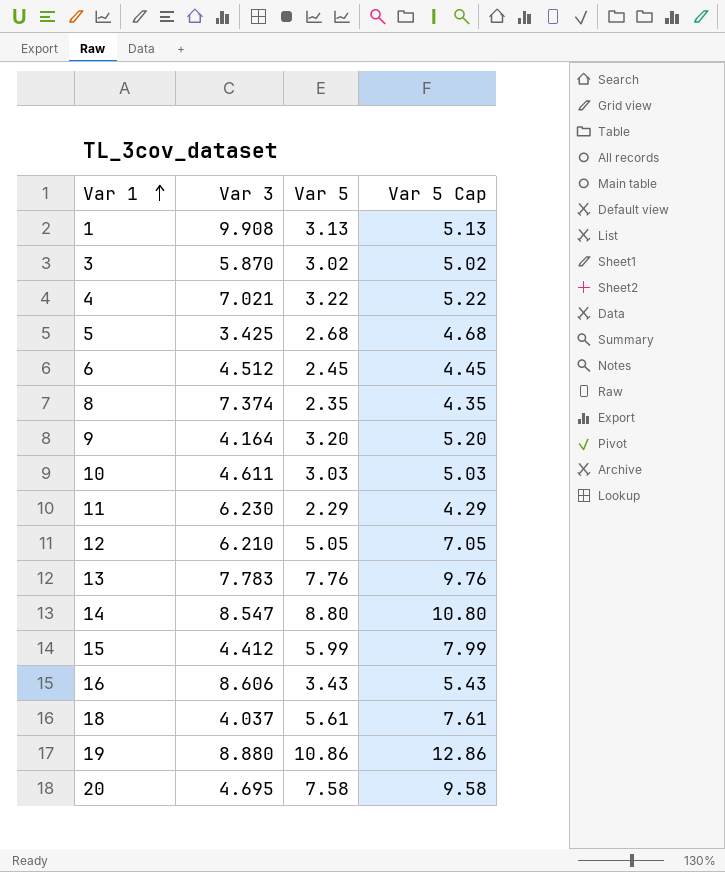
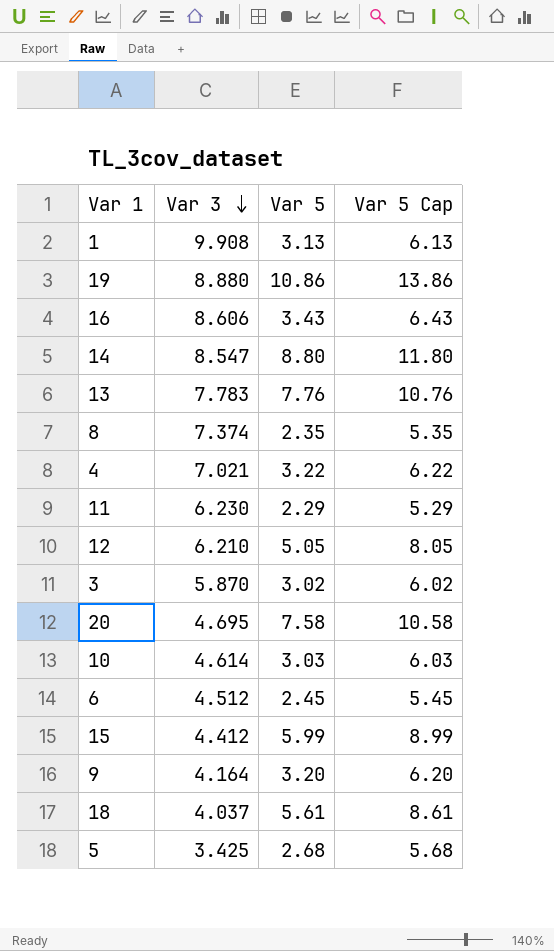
row order: Var 1 ascending -> Var 3 descending
column Var 5 Cap | formula: [Var 5] + 2 -> [Var 5] + 3
10 | Var 3: 4.611 -> 4.614

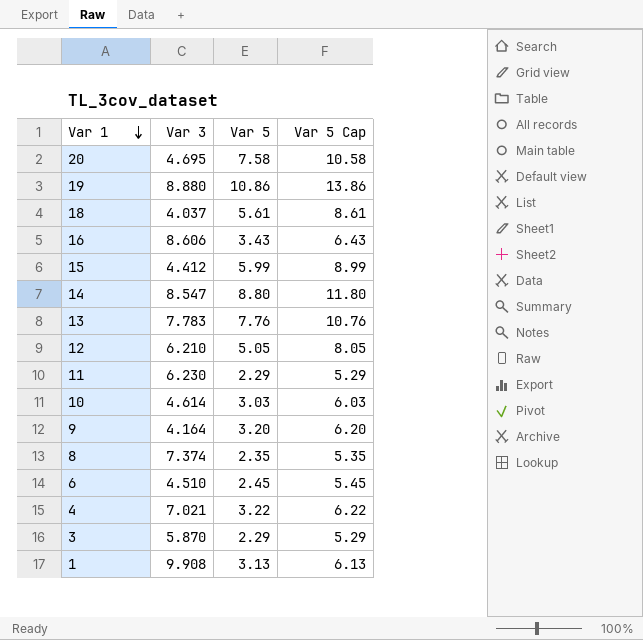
row order: Var 3 descending -> Var 1 descending
row 5: 3.425 | 2.68 | 5.68 -> none
6 | Var 3: 4.512 -> 4.510
3 | Var 5: 3.02 -> 2.29
3 | Var 5 Cap: 6.02 -> 5.29

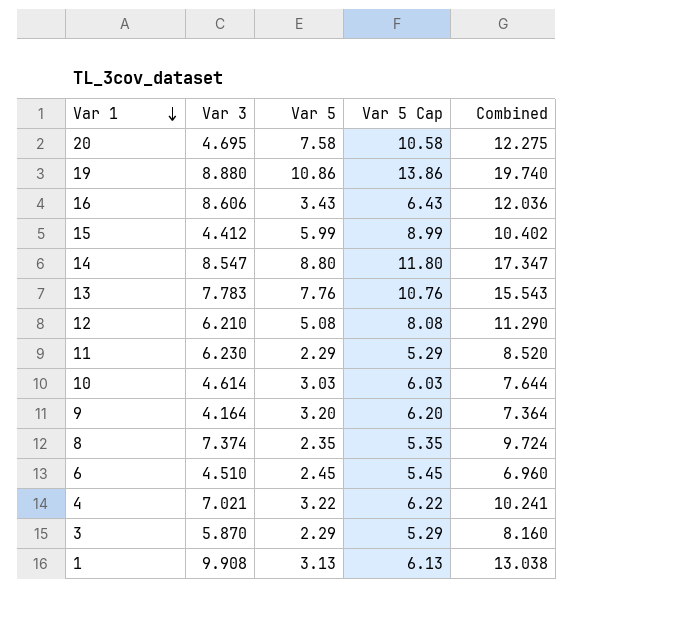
column Combined | formula: none -> [Var 3] + [Var 5]
row 18: 4.037 | 5.61 | 8.61 -> none
12 | Var 5: 5.05 -> 5.08
12 | Var 5 Cap: 8.05 -> 8.08

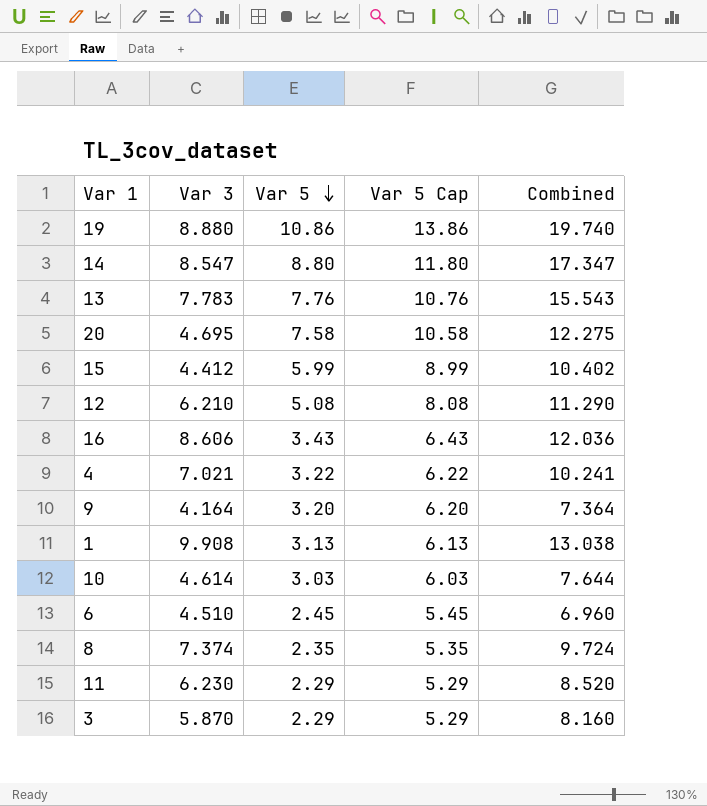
row order: Var 1 descending -> Var 5 descending

